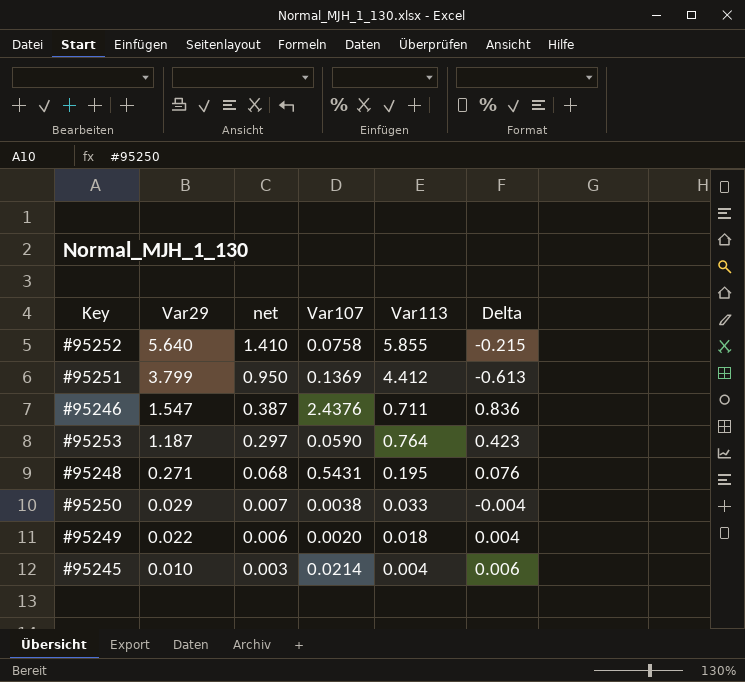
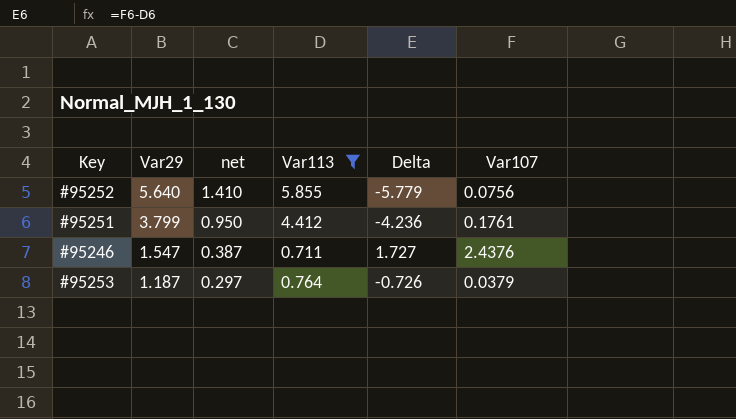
filter: none -> Var113 >= 0.711
column Delta | formula: [Var29] - [Var113] -> [Var107] - [Var113]
column Var107 | position: 4 -> 6
#95252 | Var107: 0.0758 -> 0.0756
#95251 | Var107: 0.1369 -> 0.1761
#95253 | Var107: 0.0590 -> 0.0379

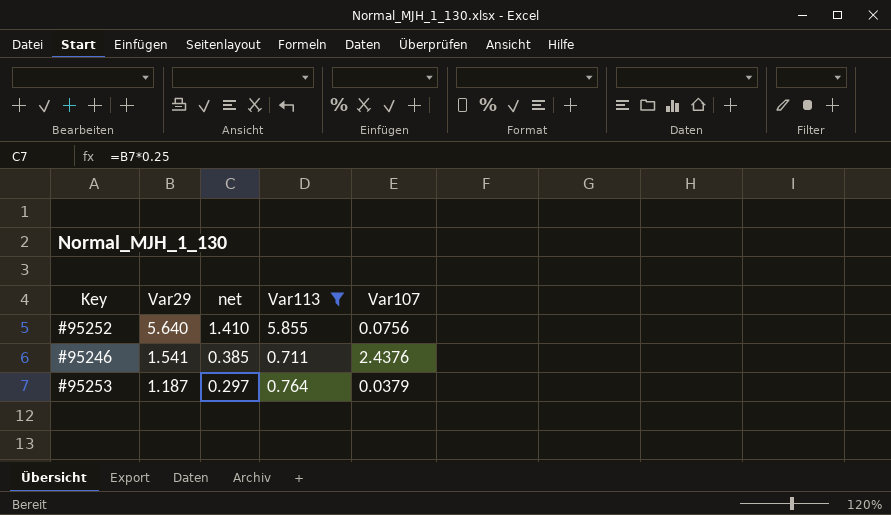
column Delta | formula: [Var107] - [Var113] -> none
row #95251: 3.799 | 0.950 | 4.412 | -4.236 | 0.1761 -> none
#95246 | Var29: 1.547 -> 1.541
#95246 | net: 0.387 -> 0.385

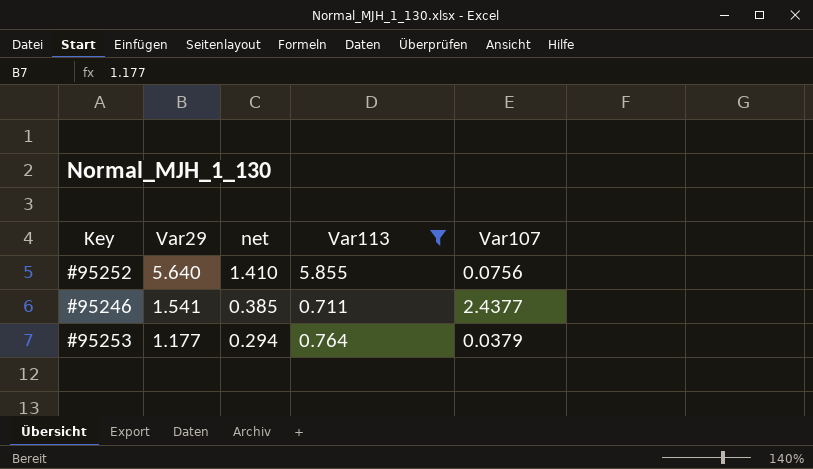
#95246 | Var107: 2.4376 -> 2.4377
#95253 | Var29: 1.187 -> 1.177
#95253 | net: 0.297 -> 0.294

